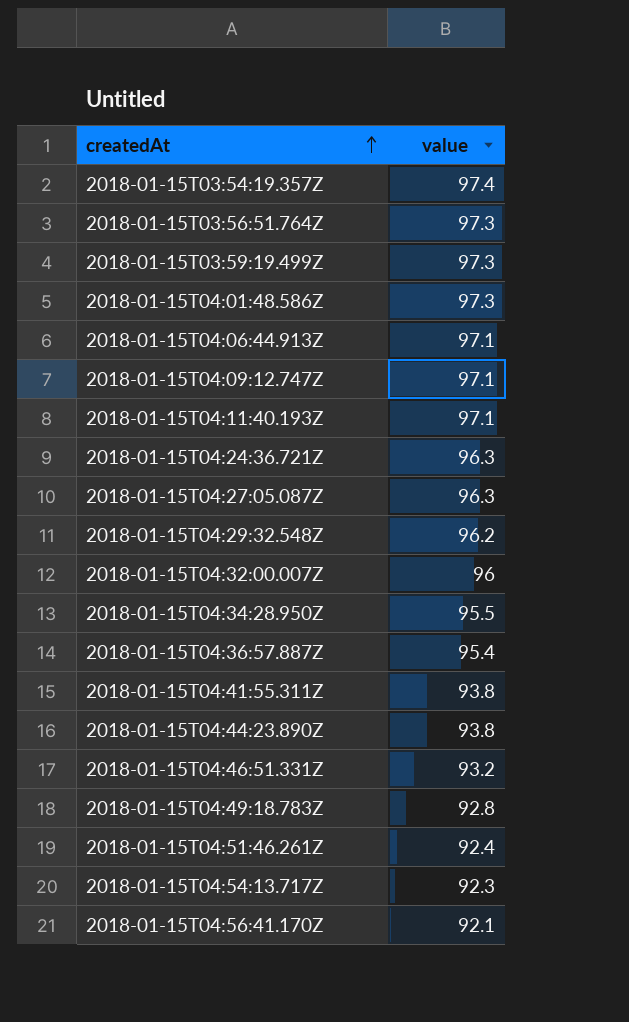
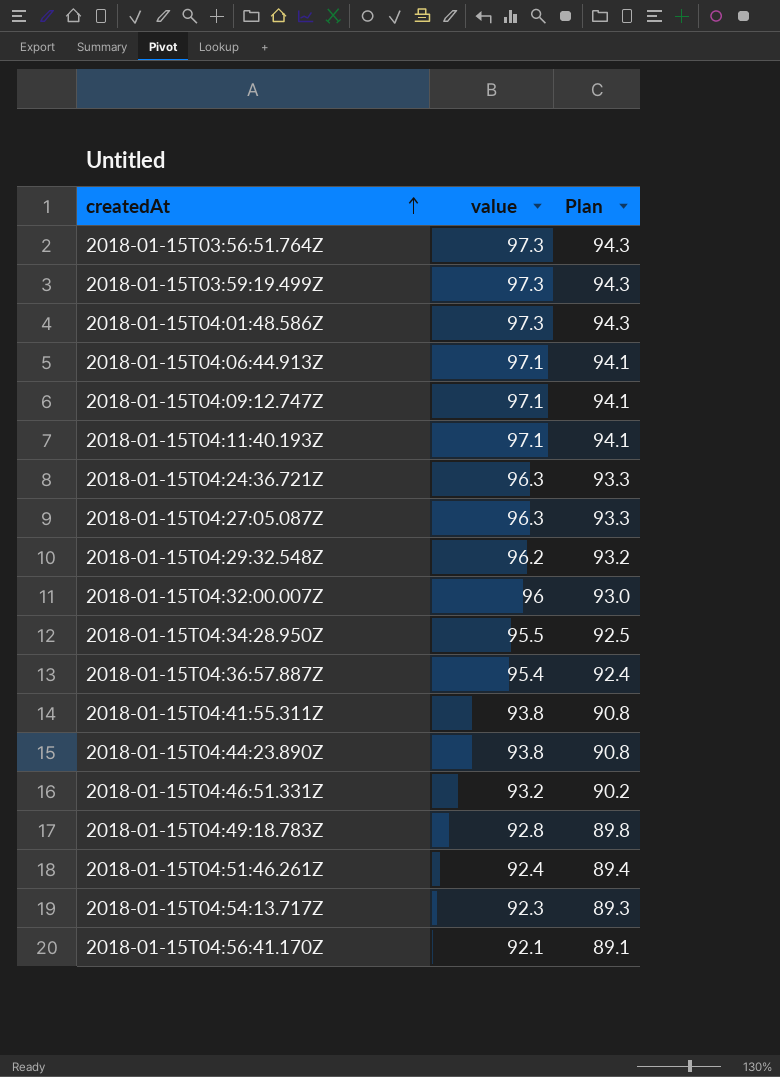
column Plan | formula: none -> [value] - 3
row 2018-01-15T03:54:19.357Z: 97.4 -> none

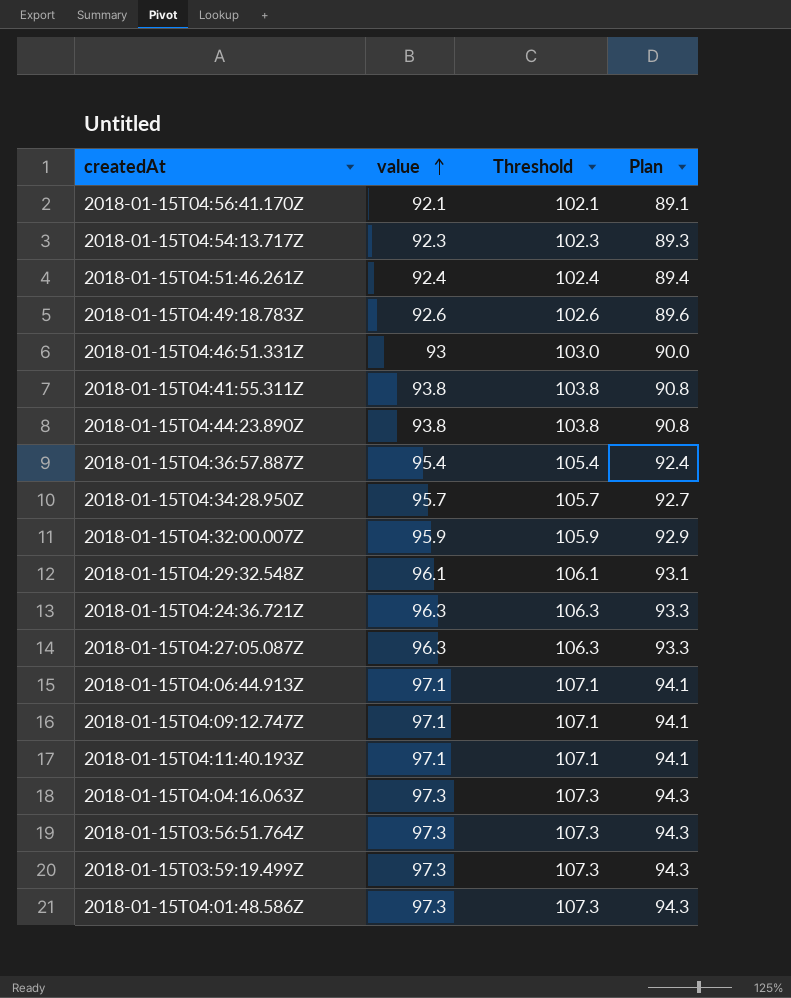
row order: createdAt ascending -> value ascending
column Threshold | formula: none -> [value] + 10
2018-01-15T04:49:18.783Z | value: 92.8 -> 92.6
2018-01-15T04:49:18.783Z | Plan: 89.8 -> 89.6
2018-01-15T04:46:51.331Z | value: 93.2 -> 93
2018-01-15T04:46:51.331Z | Plan: 90.2 -> 90.0
2018-01-15T04:34:28.950Z | value: 95.5 -> 95.7
2018-01-15T04:34:28.950Z | Plan: 92.5 -> 92.7
2018-01-15T04:32:00.007Z | value: 96 -> 95.9
2018-01-15T04:32:00.007Z | Plan: 93.0 -> 92.9
2018-01-15T04:29:32.548Z | value: 96.2 -> 96.1
2018-01-15T04:29:32.548Z | Plan: 93.2 -> 93.1
row 2018-01-15T04:04:16.063Z: none -> 97.3 | 107.3 | 94.3

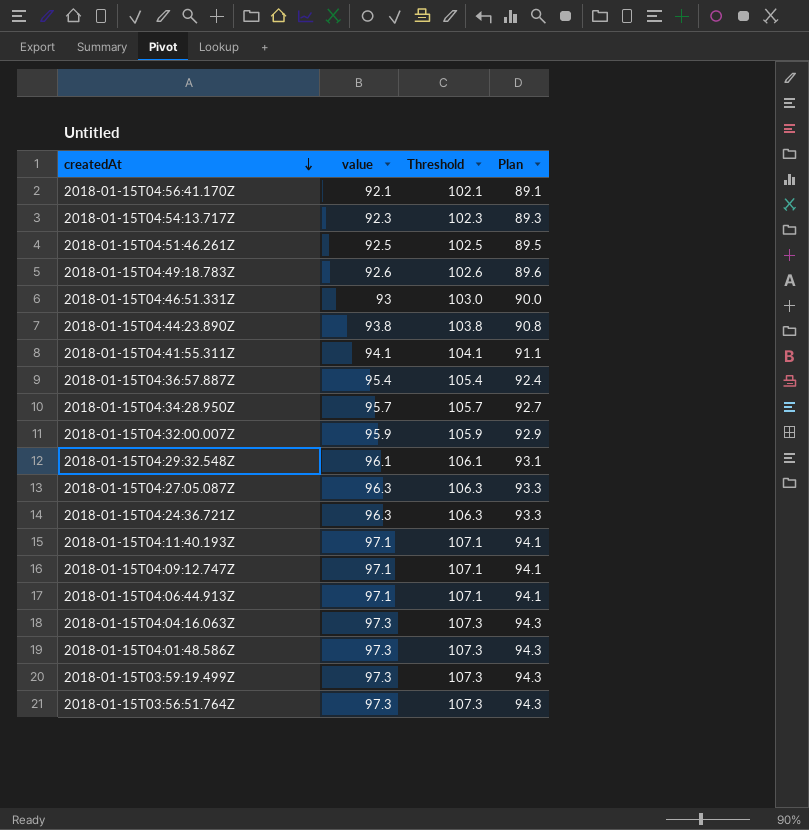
row order: value ascending -> createdAt descending
2018-01-15T04:51:46.261Z | value: 92.4 -> 92.5
2018-01-15T04:51:46.261Z | Threshold: 102.4 -> 102.5
2018-01-15T04:51:46.261Z | Plan: 89.4 -> 89.5
2018-01-15T04:41:55.311Z | value: 93.8 -> 94.1
2018-01-15T04:41:55.311Z | Threshold: 103.8 -> 104.1
2018-01-15T04:41:55.311Z | Plan: 90.8 -> 91.1

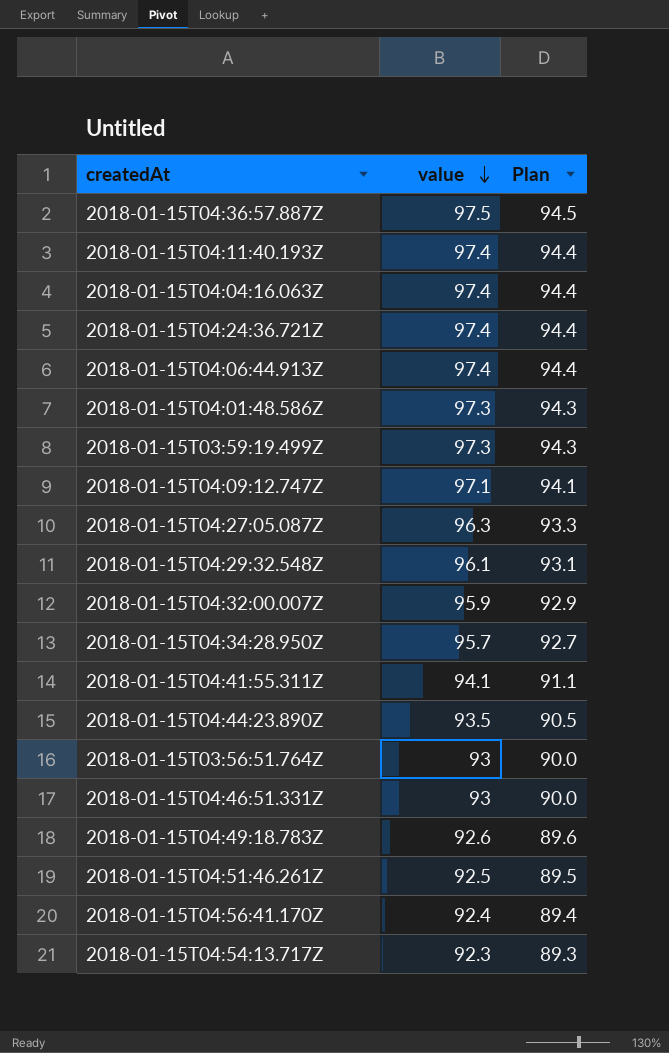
row order: createdAt descending -> value descending
column Threshold | formula: [value] + 10 -> none
2018-01-15T04:36:57.887Z | value: 95.4 -> 97.5
2018-01-15T04:36:57.887Z | Plan: 92.4 -> 94.5
2018-01-15T04:11:40.193Z | value: 97.1 -> 97.4
2018-01-15T04:11:40.193Z | Plan: 94.1 -> 94.4
2018-01-15T04:04:16.063Z | value: 97.3 -> 97.4
2018-01-15T04:04:16.063Z | Plan: 94.3 -> 94.4
2018-01-15T04:24:36.721Z | value: 96.3 -> 97.4
2018-01-15T04:24:36.721Z | Plan: 93.3 -> 94.4
2018-01-15T04:06:44.913Z | value: 97.1 -> 97.4
2018-01-15T04:06:44.913Z | Plan: 94.1 -> 94.4
2018-01-15T04:44:23.890Z | value: 93.8 -> 93.5
2018-01-15T04:44:23.890Z | Plan: 90.8 -> 90.5
2018-01-15T03:56:51.764Z | value: 97.3 -> 93
2018-01-15T03:56:51.764Z | Plan: 94.3 -> 90.0
2018-01-15T04:56:41.170Z | value: 92.1 -> 92.4
2018-01-15T04:56:41.170Z | Plan: 89.1 -> 89.4

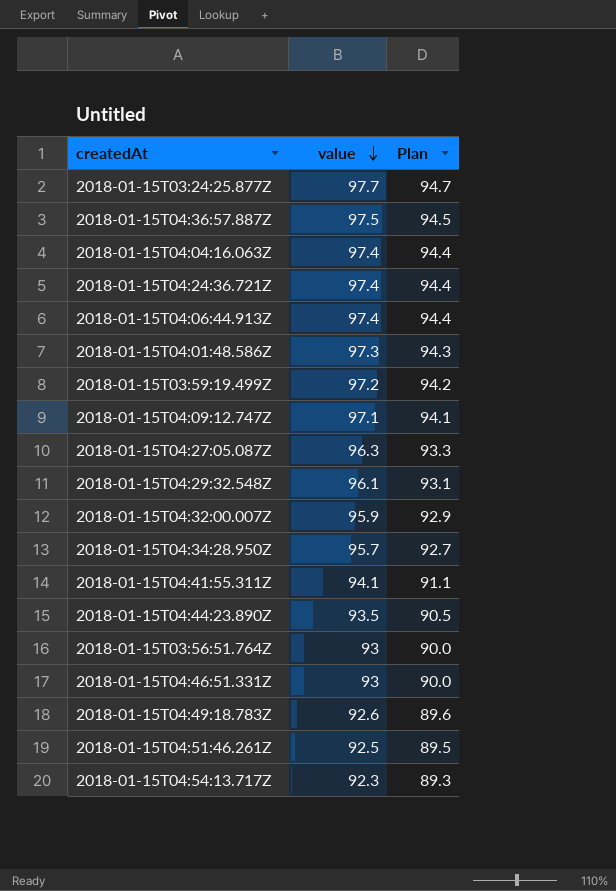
row 2018-01-15T04:11:40.193Z: 97.4 | 94.4 -> none
row 2018-01-15T04:56:41.170Z: 92.4 | 89.4 -> none
row 2018-01-15T03:24:25.877Z: none -> 97.7 | 94.7
2018-01-15T03:59:19.499Z | value: 97.3 -> 97.2
2018-01-15T03:59:19.499Z | Plan: 94.3 -> 94.2

